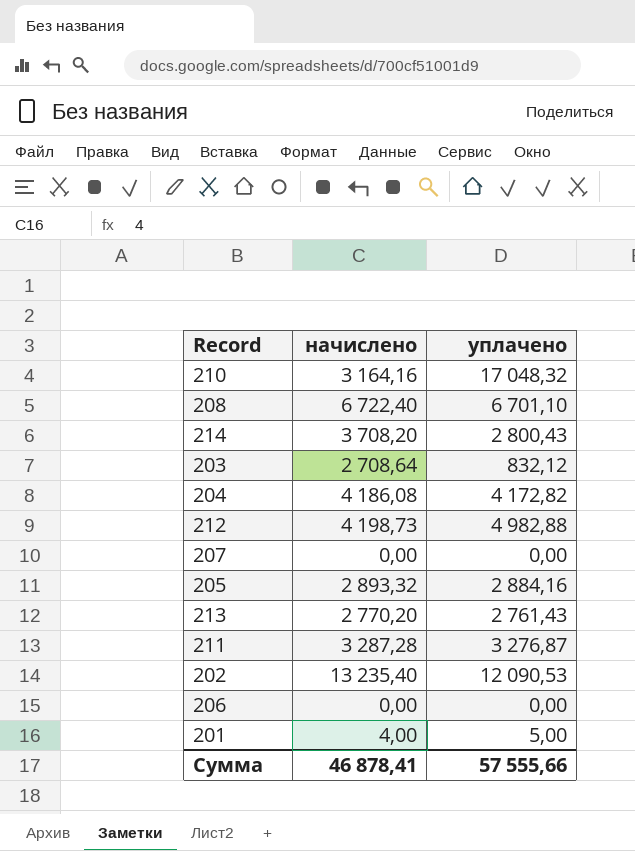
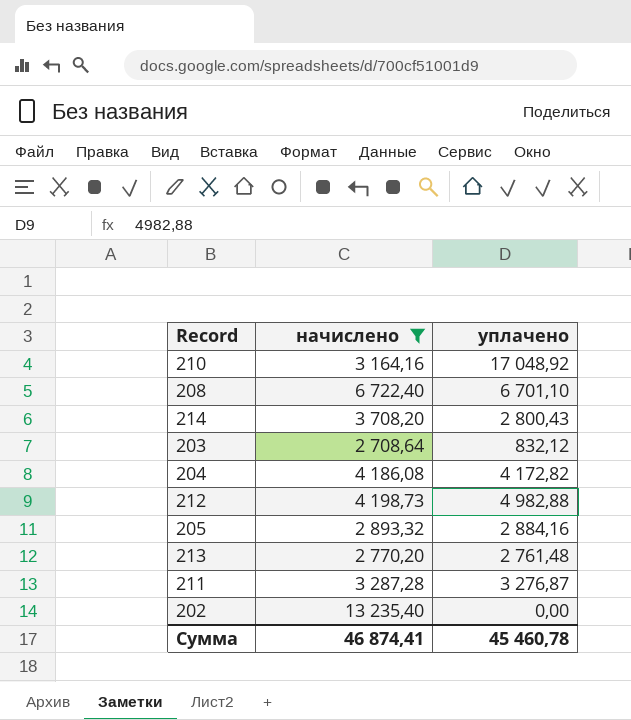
filter: none -> начислено >= 2 708,64
210 | уплачено: 17 048,32 -> 17 048,92
213 | уплачено: 2 761,43 -> 2 761,48
202 | уплачено: 12 090,53 -> 0,00
Сумма | начислено: 46 878,41 -> 46 874,41
Сумма | уплачено: 57 555,66 -> 45 460,78

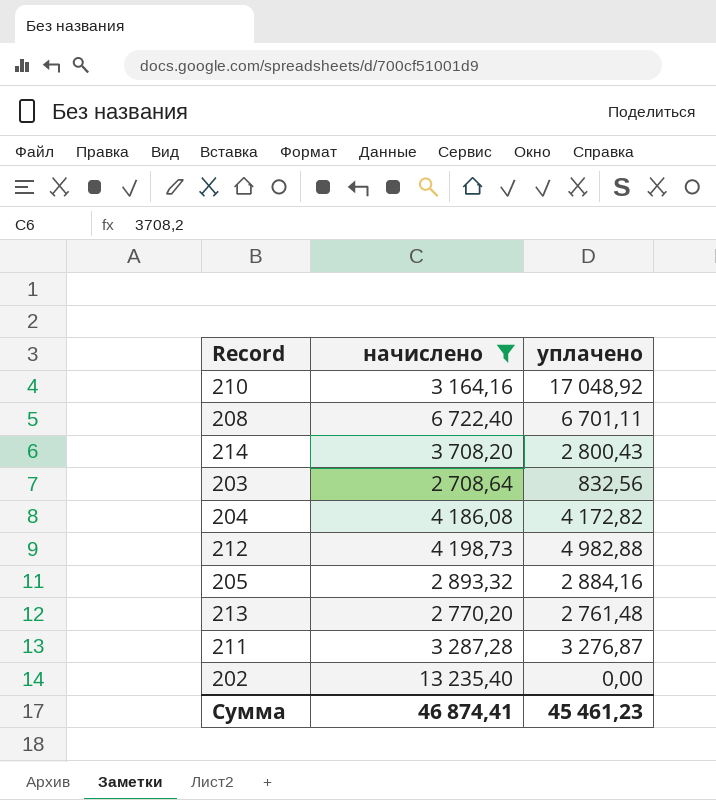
208 | уплачено: 6 701,10 -> 6 701,11
203 | уплачено: 832,12 -> 832,56
Сумма | уплачено: 45 460,78 -> 45 461,23

